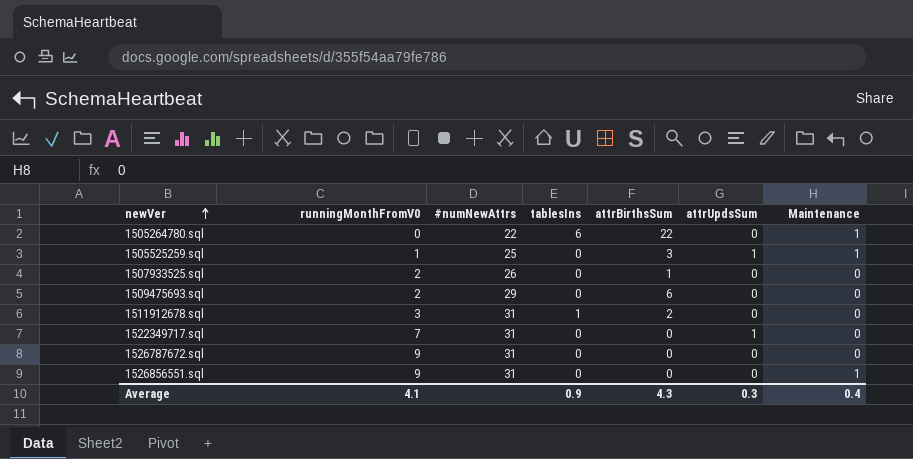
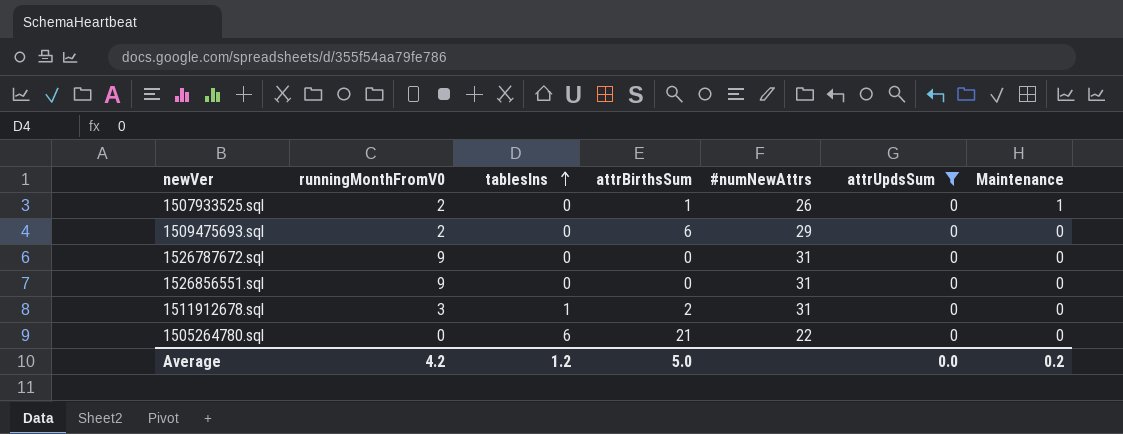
filter: none -> attrUpdsSum = 0
row order: newVer ascending -> tablesIns ascending
column #numNewAttrs | position: 3 -> 5
1507933525.sql | Maintenance: 0 -> 1
1526856551.sql | Maintenance: 1 -> 0
1505264780.sql | attrBirthsSum: 22 -> 21
1505264780.sql | Maintenance: 1 -> 0
Average | runningMonthFromV0: 4.1 -> 4.2
Average | tablesIns: 0.9 -> 1.2
Average | attrBirthsSum: 4.3 -> 5.0
Average | attrUpdsSum: 0.3 -> 0.0
Average | Maintenance: 0.4 -> 0.2

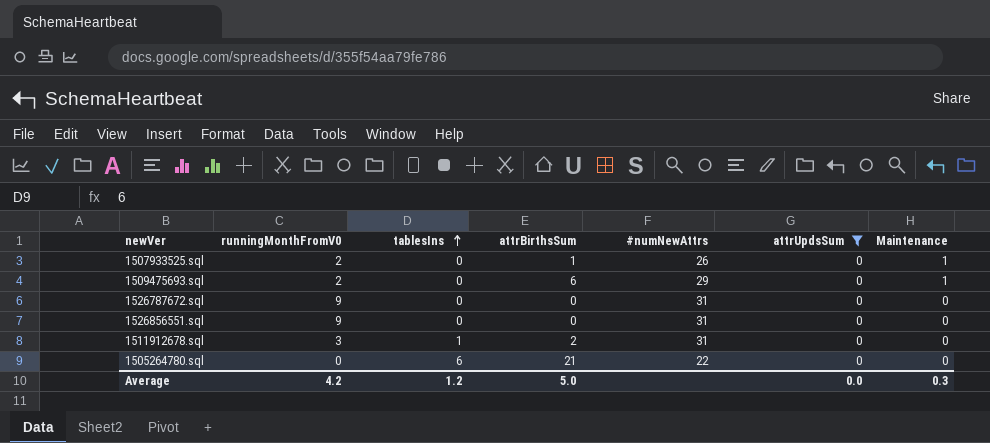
1509475693.sql | Maintenance: 0 -> 1
Average | Maintenance: 0.2 -> 0.3

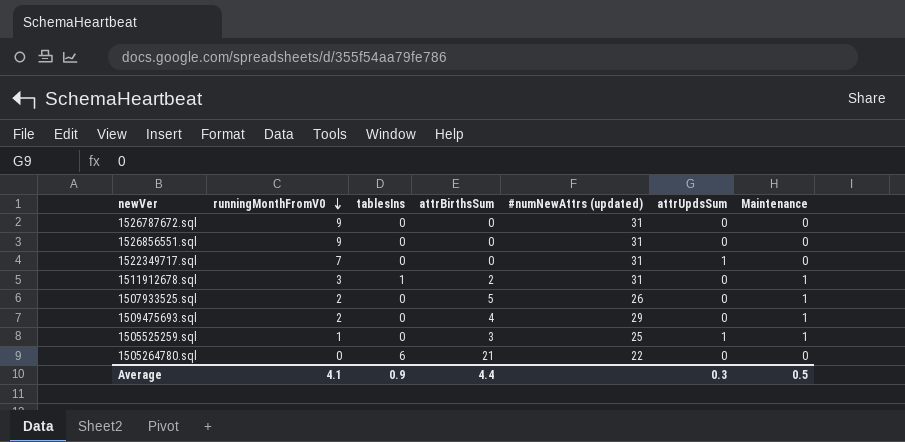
filter: attrUpdsSum = 0 -> none
row order: tablesIns ascending -> runningMonthFromV0 descending
column name: #numNewAttrs -> #numNewAttrs (updated)
1511912678.sql | Maintenance: 0 -> 1
1507933525.sql | attrBirthsSum: 1 -> 5
1509475693.sql | attrBirthsSum: 6 -> 4
Average | runningMonthFromV0: 4.2 -> 4.1
Average | tablesIns: 1.2 -> 0.9
Average | attrBirthsSum: 5.0 -> 4.4
Average | attrUpdsSum: 0.0 -> 0.3
Average | Maintenance: 0.3 -> 0.5

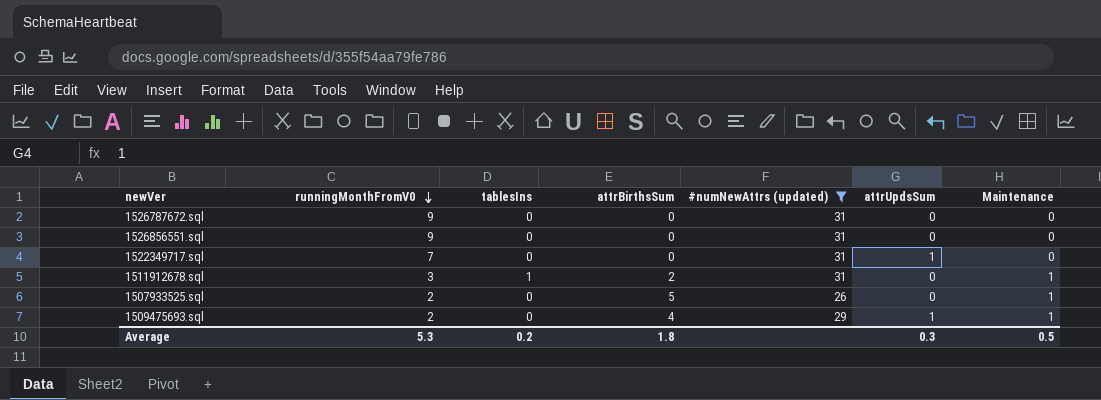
filter: none -> #numNewAttrs (updated) >= 26
1509475693.sql | attrUpdsSum: 0 -> 1
Average | runningMonthFromV0: 4.1 -> 5.3
Average | tablesIns: 0.9 -> 0.2
Average | attrBirthsSum: 4.4 -> 1.8

